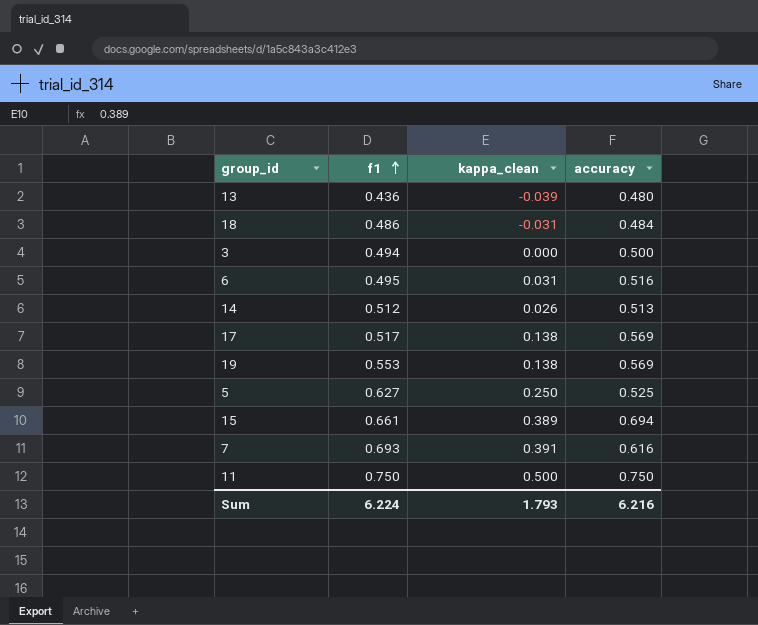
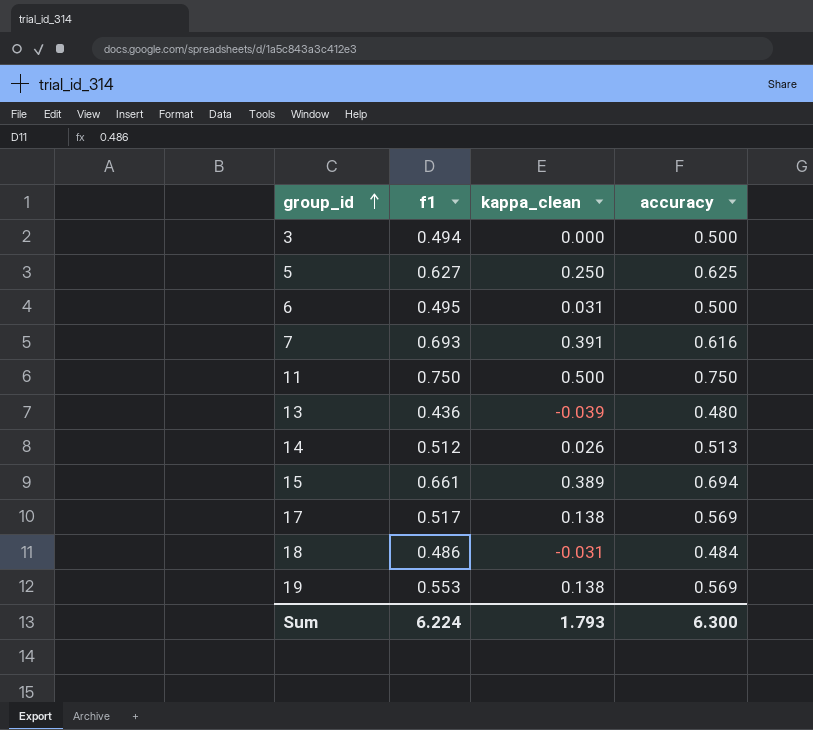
row order: f1 ascending -> group_id ascending
5 | accuracy: 0.525 -> 0.625
6 | accuracy: 0.516 -> 0.500
Sum | accuracy: 6.216 -> 6.300

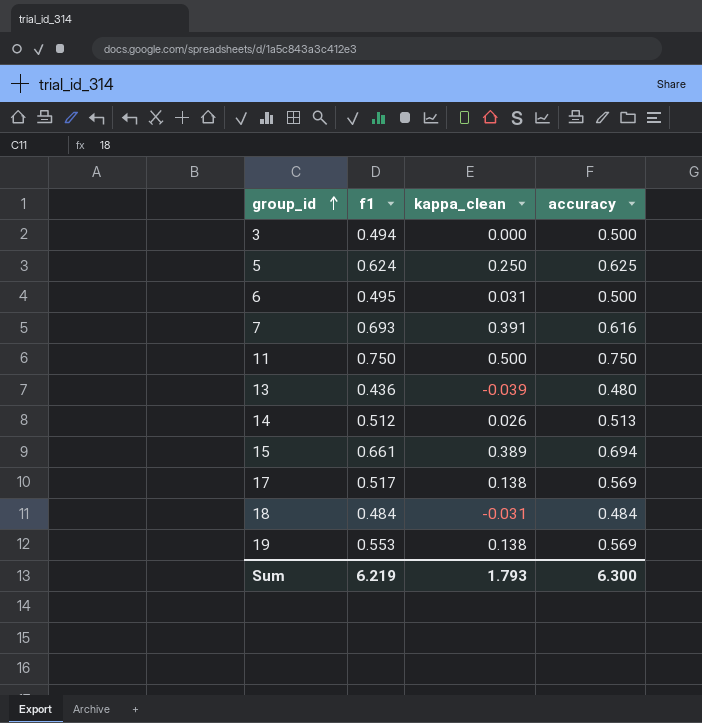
5 | f1: 0.627 -> 0.624
18 | f1: 0.486 -> 0.484
Sum | f1: 6.224 -> 6.219

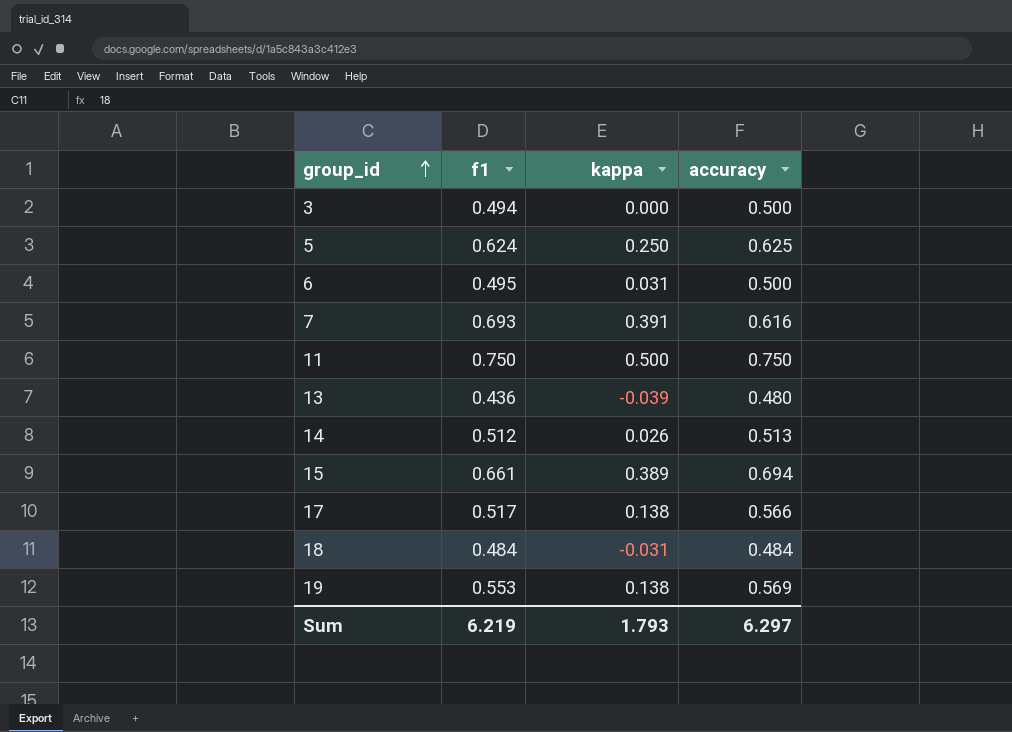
column name: kappa_clean -> kappa
17 | accuracy: 0.569 -> 0.566
Sum | accuracy: 6.300 -> 6.297

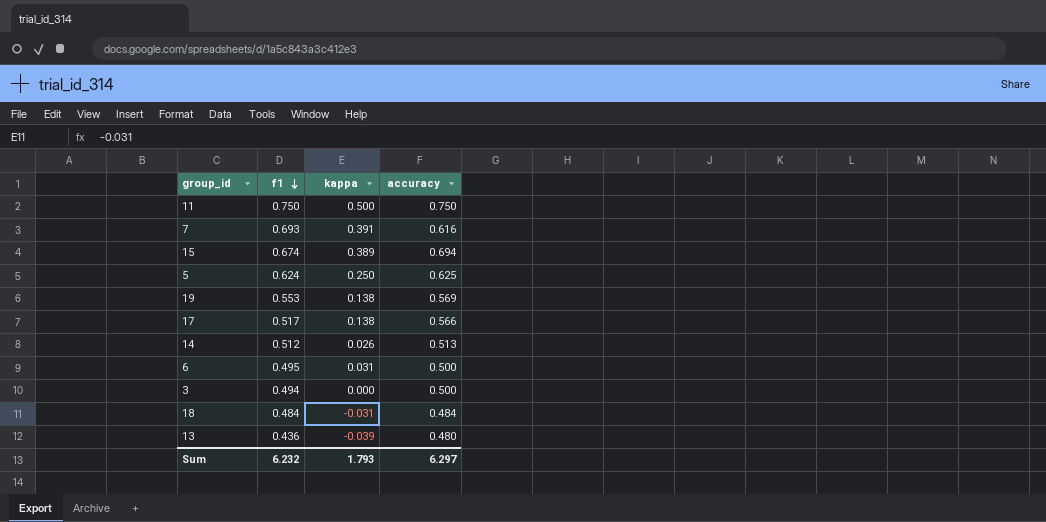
row order: group_id ascending -> f1 descending
15 | f1: 0.661 -> 0.674
Sum | f1: 6.219 -> 6.232

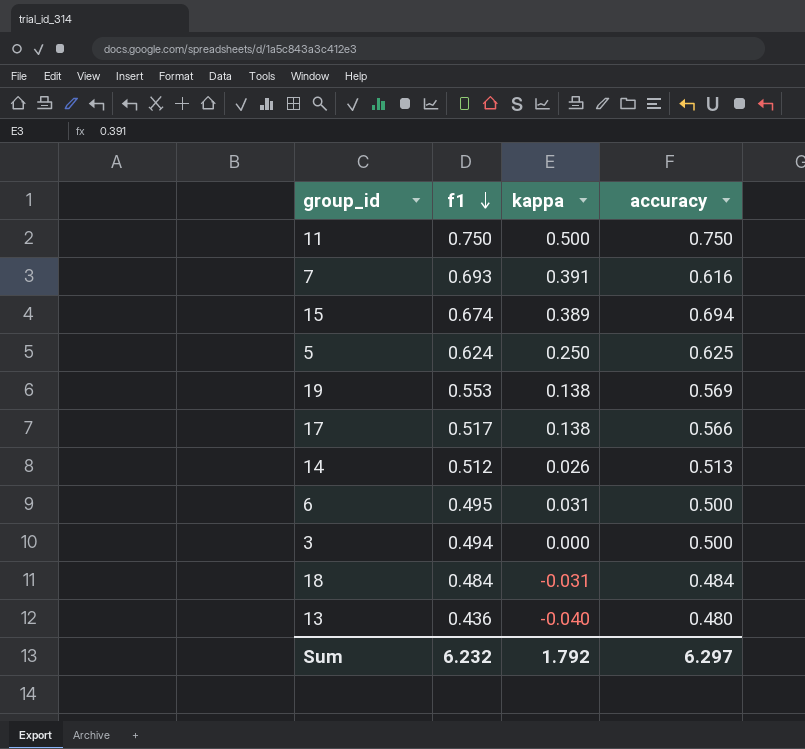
13 | kappa: -0.039 -> -0.040
Sum | kappa: 1.793 -> 1.792

